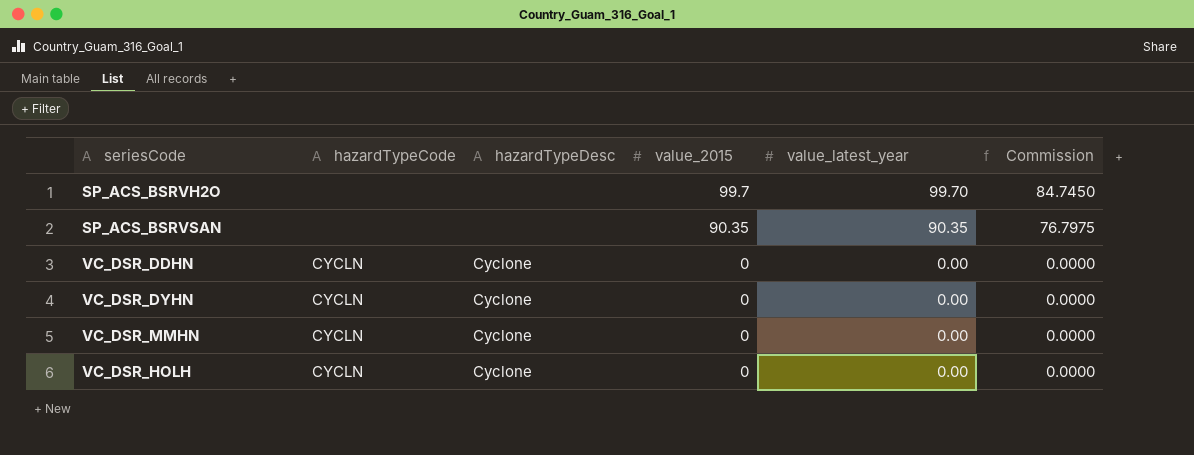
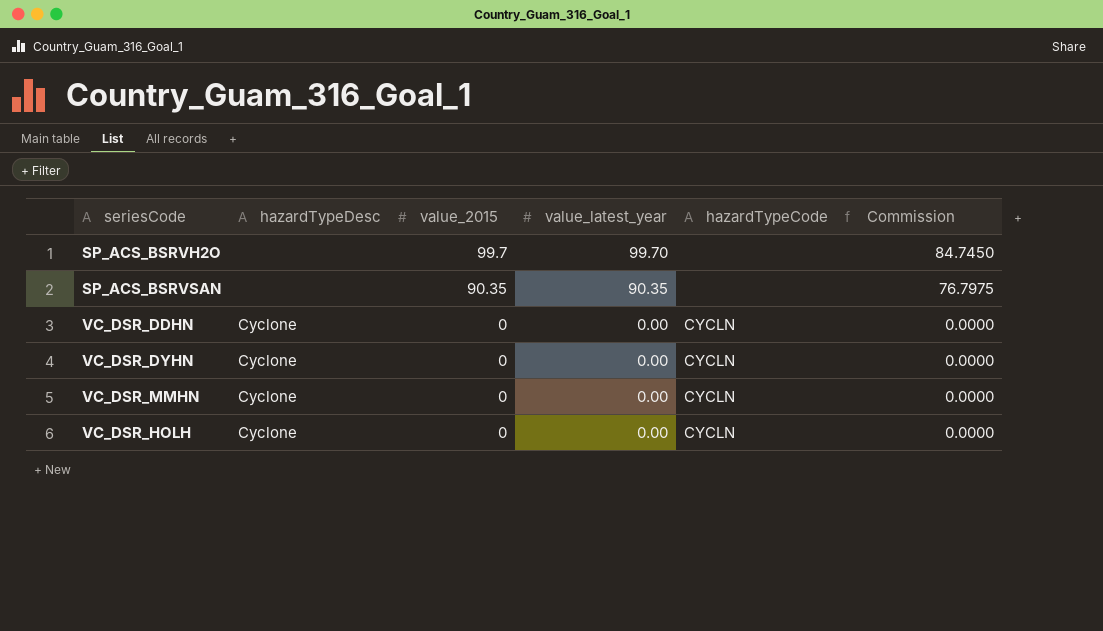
column hazardTypeCode | position: 2 -> 5

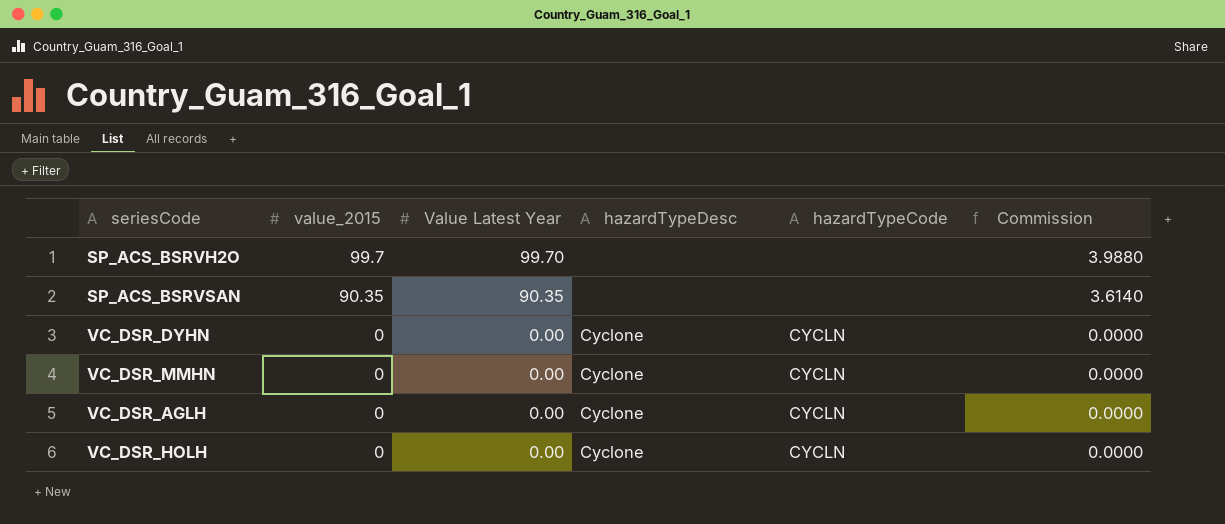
column name: value_latest_year -> Value Latest Year
column hazardTypeDesc | position: 2 -> 4
column Commission | formula: [value_2015] * 0.85 -> [value_2015] * 0.04
row VC_DSR_DDHN: Cyclone | 0 | 0.00 | CYCLN | 0.0000 -> none
row VC_DSR_AGLH: none -> 0 | 0.00 | Cyclone | CYCLN | 0.0000

